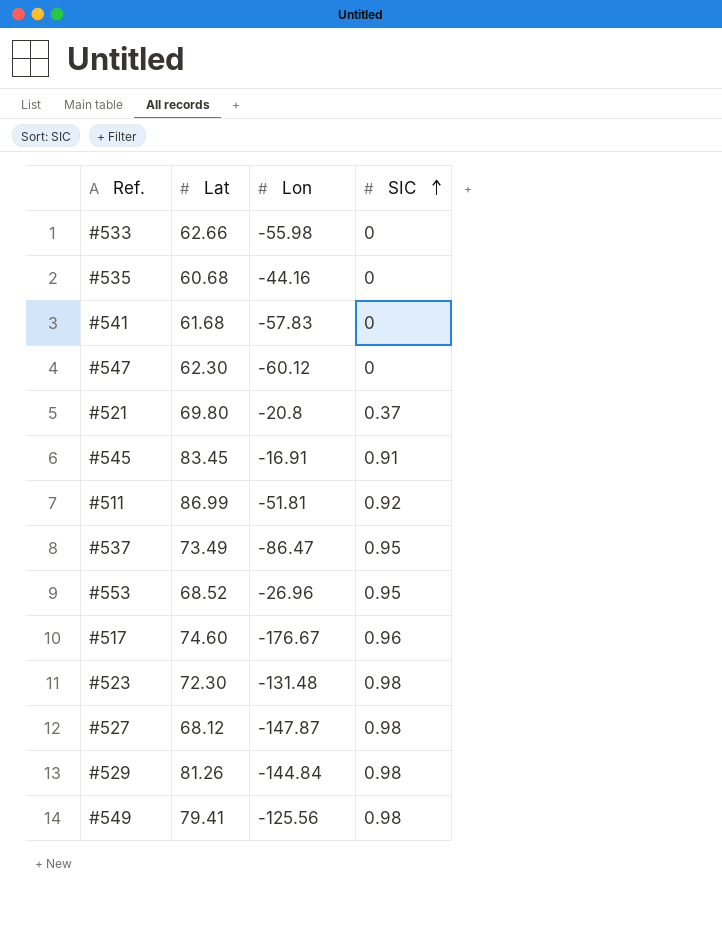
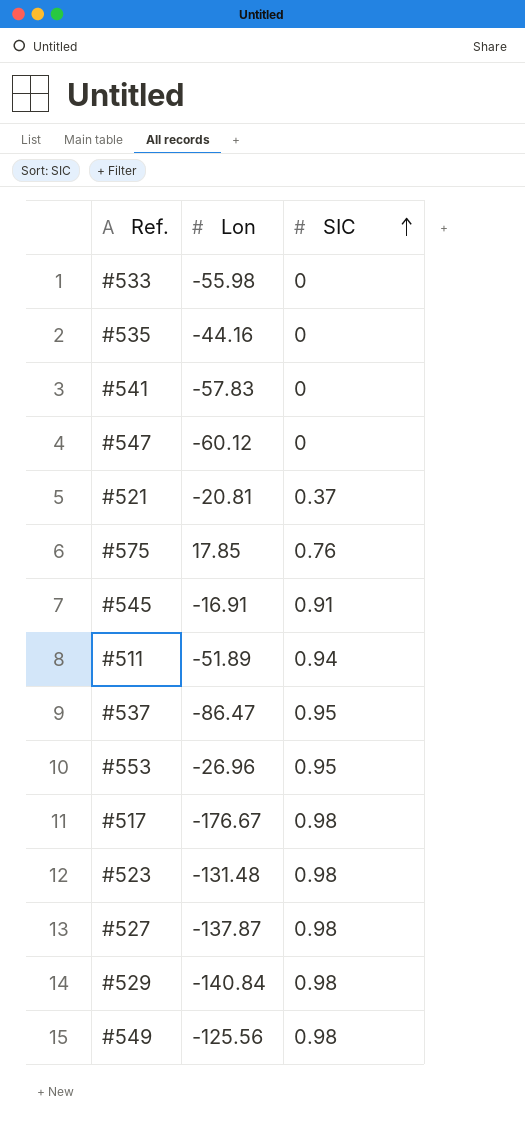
column Lat | position: 2 -> none
#521 | Lon: -20.8 -> -20.81
row #575: none -> 17.85 | 0.76
#511 | Lon: -51.81 -> -51.89
#511 | SIC: 0.92 -> 0.94
#517 | SIC: 0.96 -> 0.98
#527 | Lon: -147.87 -> -137.87
#529 | Lon: -144.84 -> -140.84

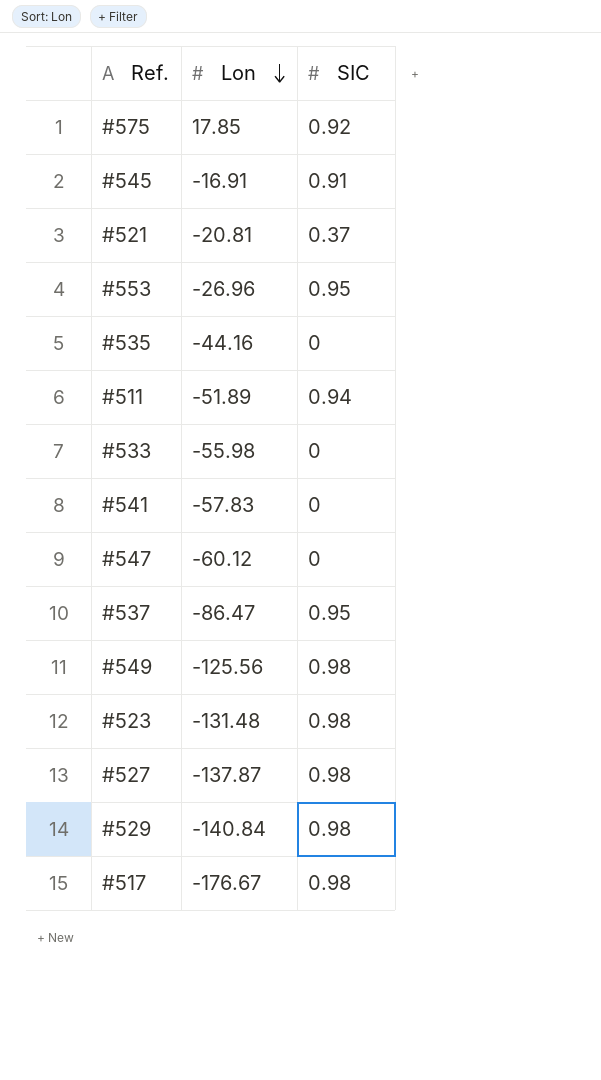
row order: SIC ascending -> Lon descending
#575 | SIC: 0.76 -> 0.92

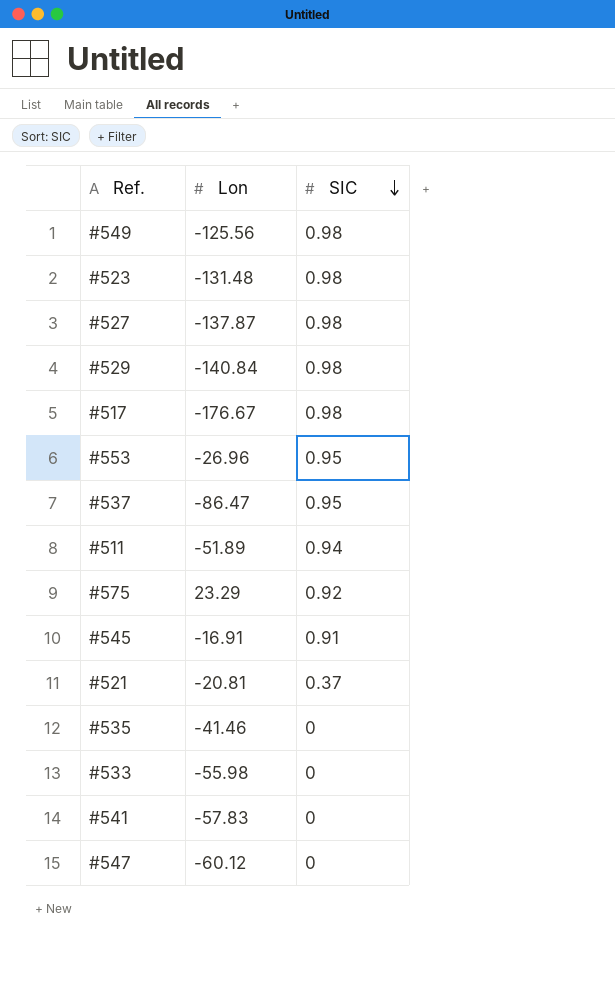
row order: Lon descending -> SIC descending
#575 | Lon: 17.85 -> 23.29
#535 | Lon: -44.16 -> -41.46

